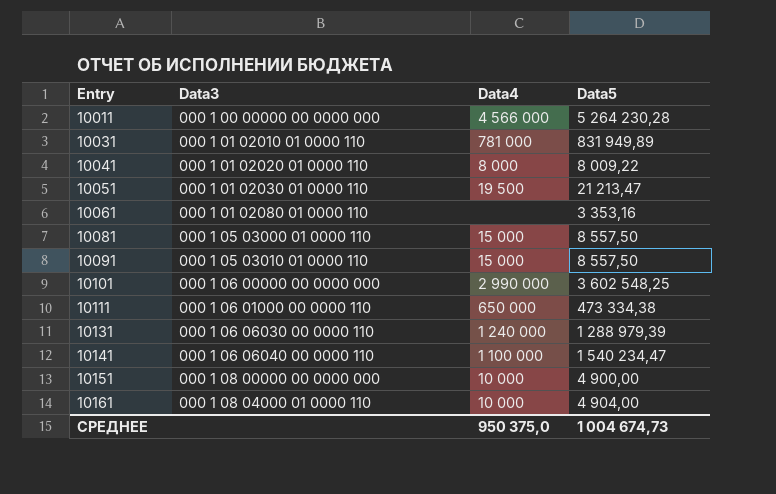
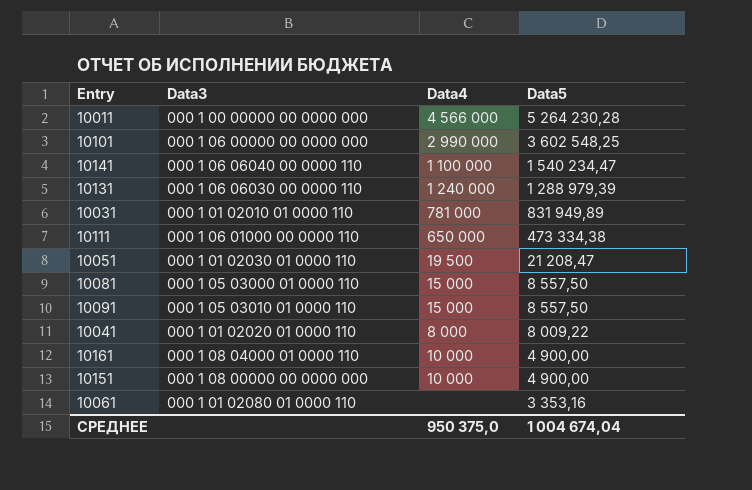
row order: Entry ascending -> Data5 descending
10051 | Data5: 21 213,47 -> 21 208,47
10161 | Data5: 4 904,00 -> 4 900,00
СРЕДНЕЕ | Data5: 1 004 674,73 -> 1 004 674,04

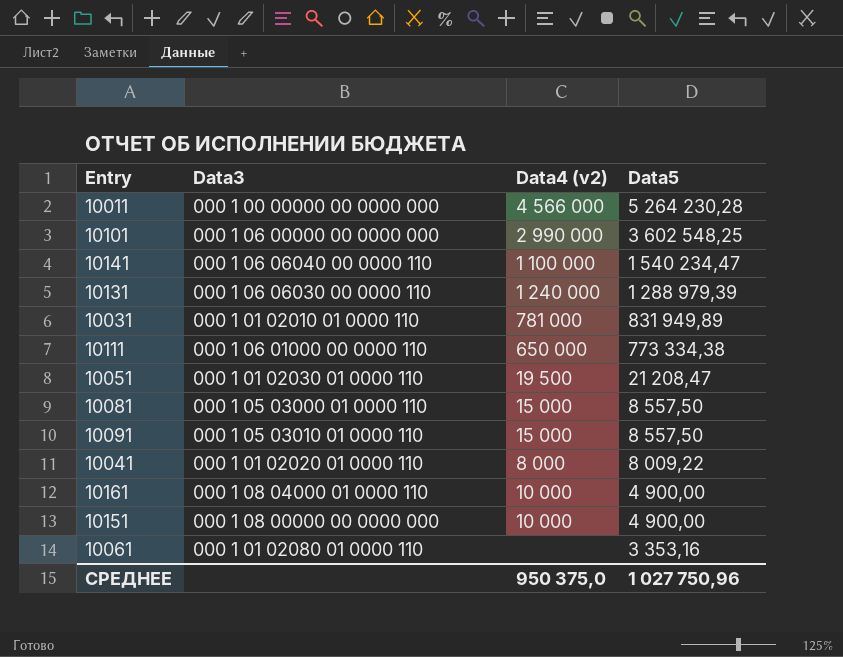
column name: Data4 -> Data4 (v2)
10111 | Data5: 473 334,38 -> 773 334,38
СРЕДНЕЕ | Data5: 1 004 674,04 -> 1 027 750,96

